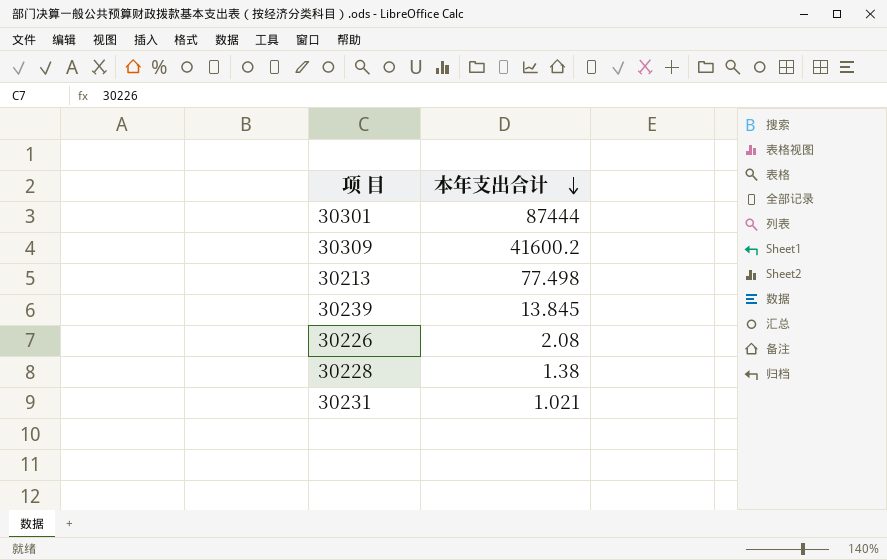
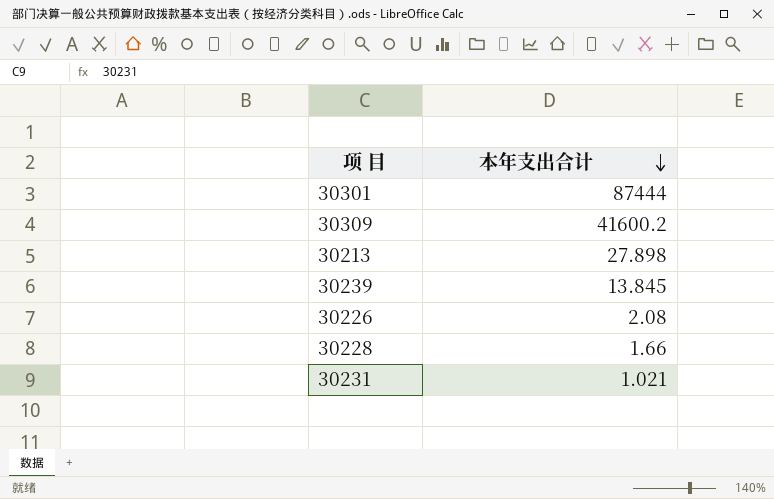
30213 | 本年支出合计: 77.498 -> 27.898
30228 | 本年支出合计: 1.38 -> 1.66

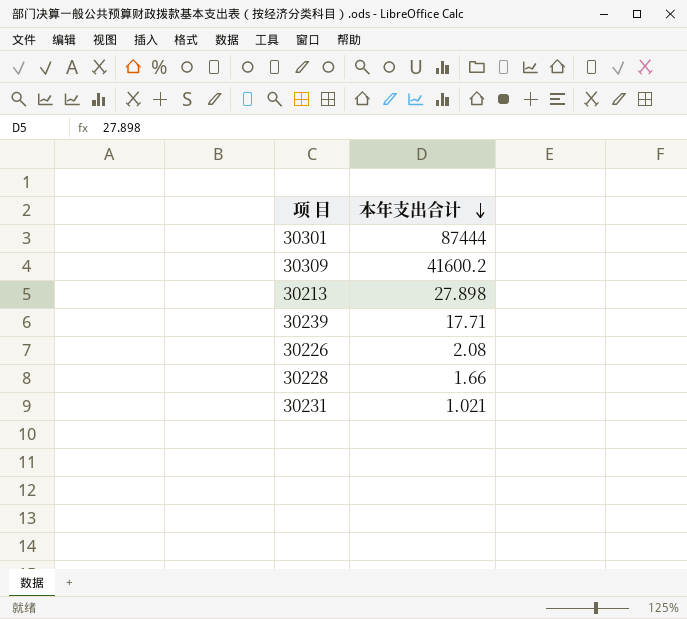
30239 | 本年支出合计: 13.845 -> 17.71

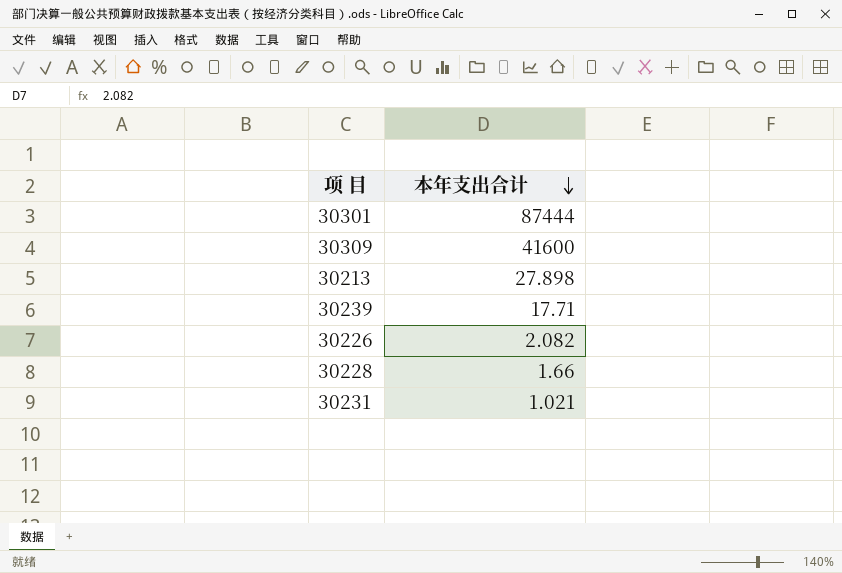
30309 | 本年支出合计: 41600.2 -> 41600
30226 | 本年支出合计: 2.08 -> 2.082

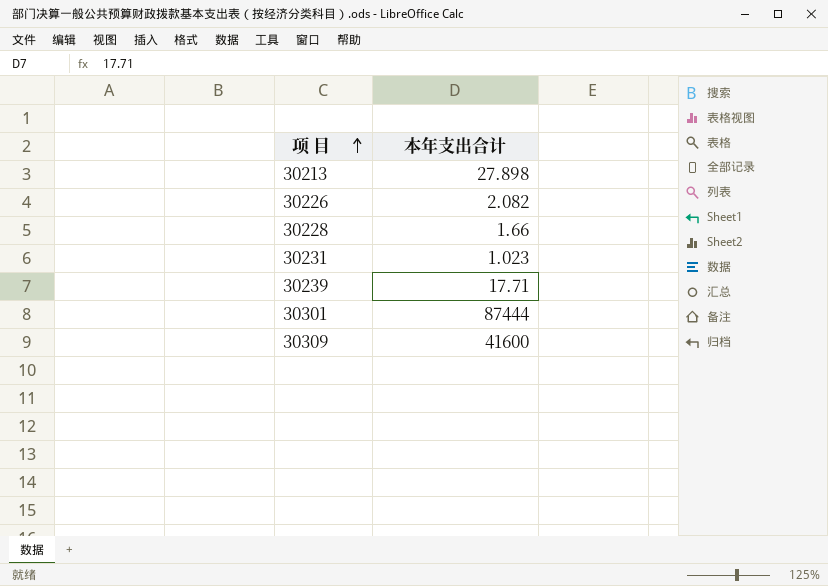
row order: 本年支出合计 descending -> 项 目 ascending
30231 | 本年支出合计: 1.021 -> 1.023

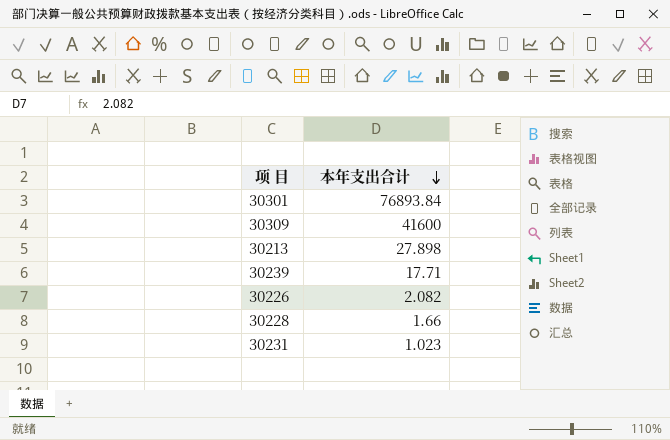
row order: 项 目 ascending -> 本年支出合计 descending
30301 | 本年支出合计: 87444 -> 76893.84

